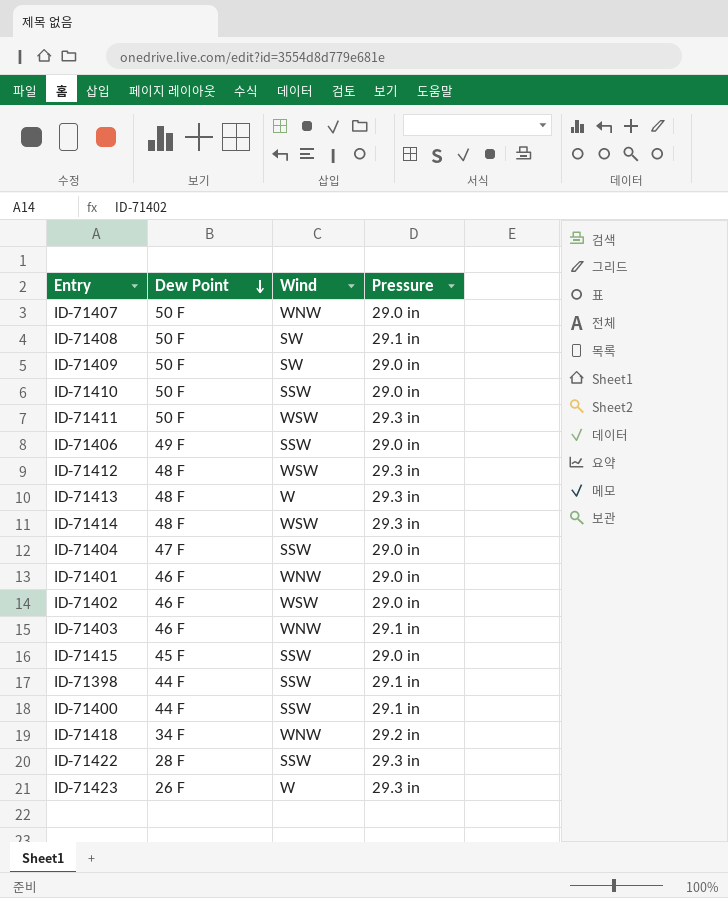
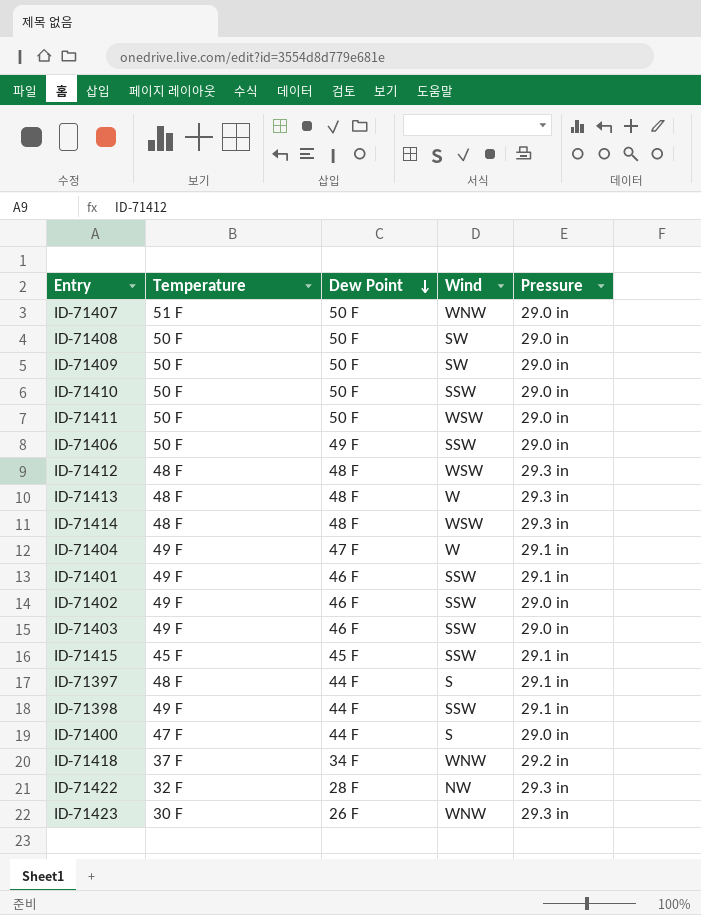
column Temperature | position: none -> 2
ID-71408 | Pressure: 29.1 in -> 29.0 in
ID-71411 | Pressure: 29.3 in -> 29.0 in
ID-71404 | Wind: SSW -> W
ID-71404 | Pressure: 29.0 in -> 29.1 in
ID-71401 | Wind: WNW -> SSW
ID-71401 | Pressure: 29.0 in -> 29.1 in
ID-71402 | Wind: WSW -> SSW
ID-71403 | Wind: WNW -> SSW
ID-71403 | Pressure: 29.1 in -> 29.0 in
ID-71415 | Pressure: 29.0 in -> 29.1 in
row ID-71397: none -> 48 F | 44 F | S | 29.1 in
ID-71400 | Wind: SSW -> S
ID-71400 | Pressure: 29.1 in -> 29.0 in
ID-71422 | Wind: SSW -> NW
ID-71423 | Wind: W -> WNW

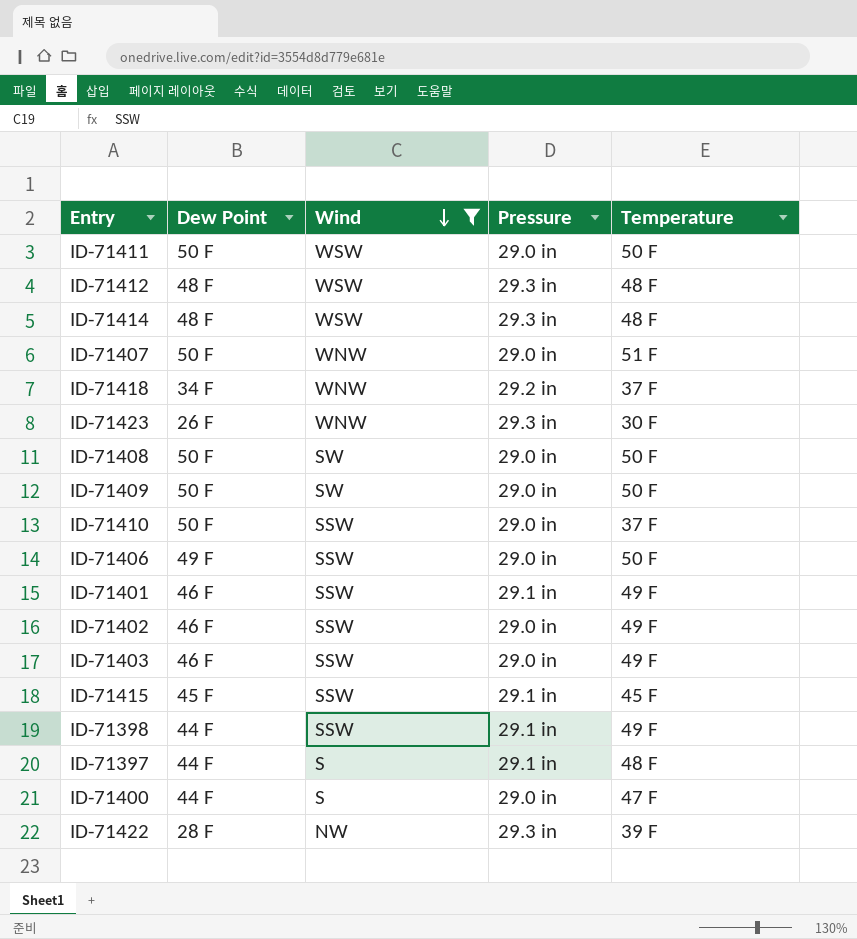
filter: none -> Wind != W
row order: Dew Point descending -> Wind descending
column Temperature | position: 2 -> 5
ID-71410 | Temperature: 50 F -> 37 F
ID-71422 | Temperature: 32 F -> 39 F

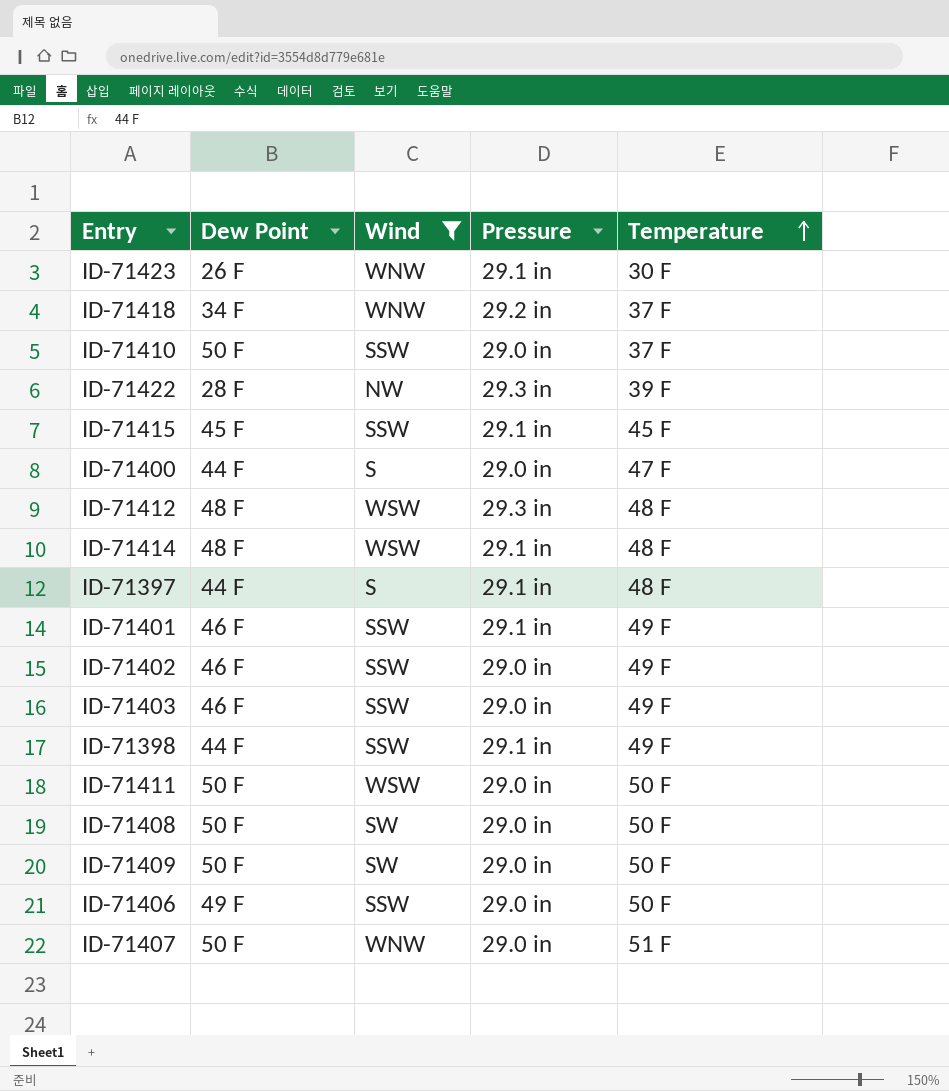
row order: Wind descending -> Temperature ascending
ID-71423 | Pressure: 29.3 in -> 29.1 in
ID-71414 | Pressure: 29.3 in -> 29.1 in

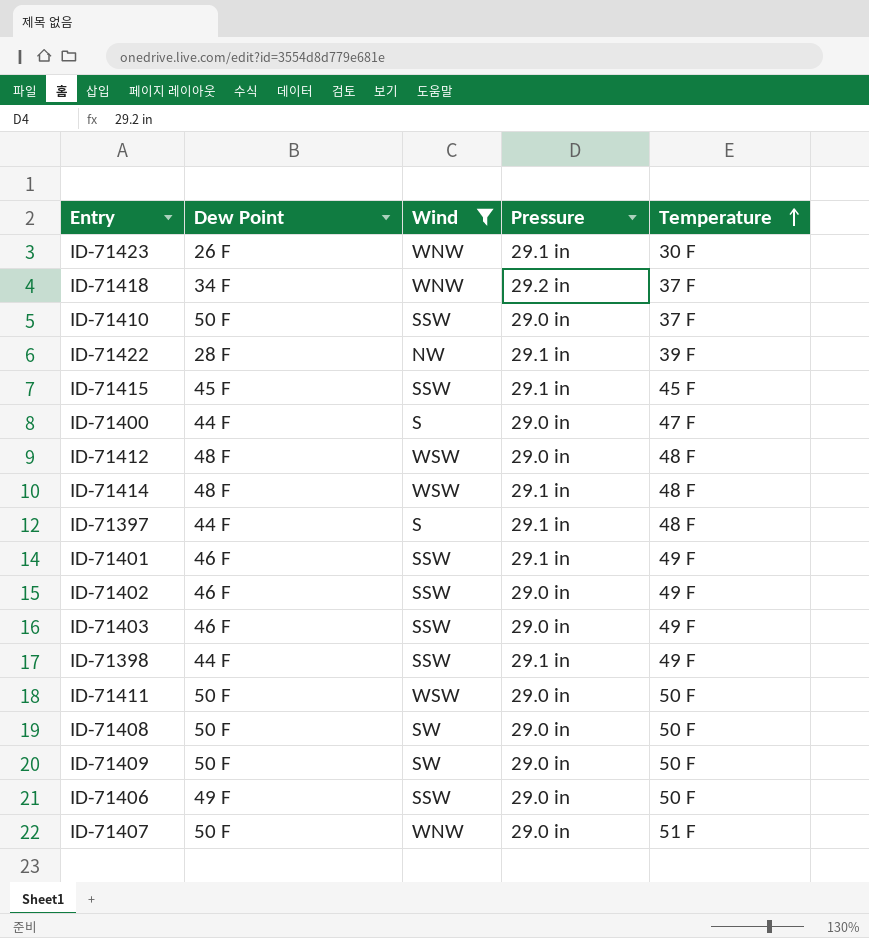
ID-71422 | Pressure: 29.3 in -> 29.1 in
ID-71412 | Pressure: 29.3 in -> 29.0 in

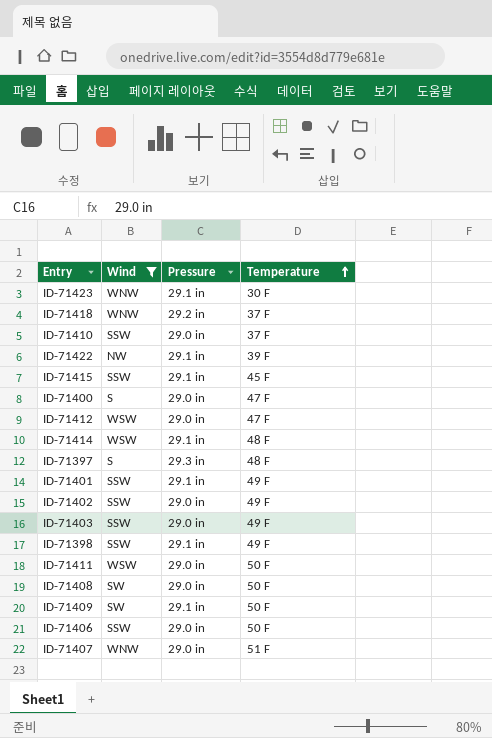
column Dew Point | position: 2 -> none
ID-71412 | Temperature: 48 F -> 47 F
ID-71397 | Pressure: 29.1 in -> 29.3 in
ID-71409 | Pressure: 29.0 in -> 29.1 in

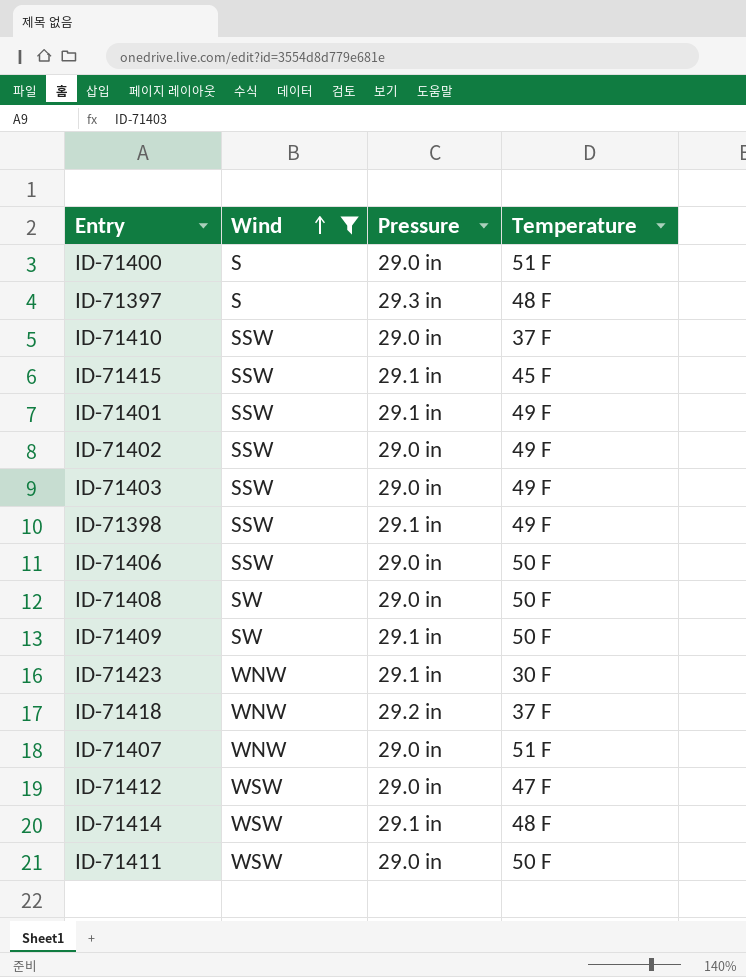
row order: Temperature ascending -> Wind ascending
row ID-71422: NW | 29.1 in | 39 F -> none
ID-71400 | Temperature: 47 F -> 51 F

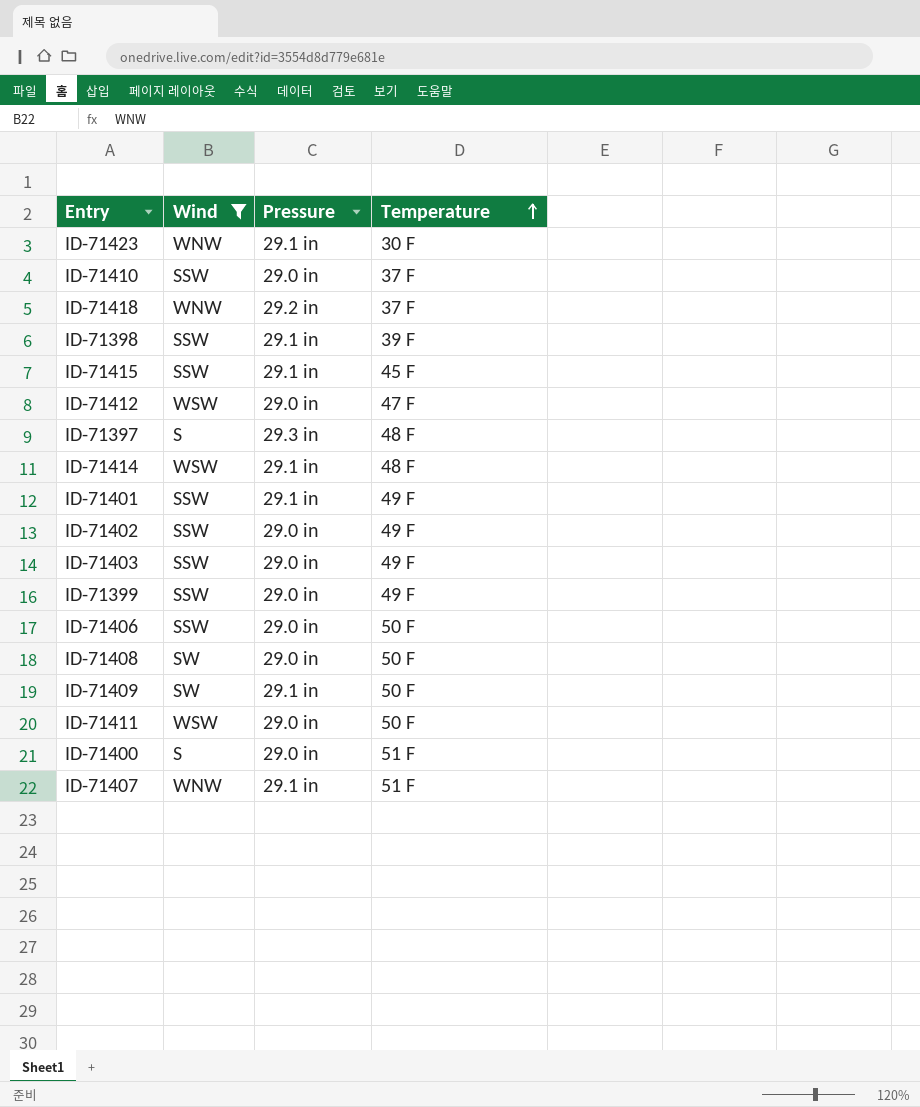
row order: Wind ascending -> Temperature ascending
ID-71398 | Temperature: 49 F -> 39 F
row ID-71399: none -> SSW | 29.0 in | 49 F
ID-71407 | Pressure: 29.0 in -> 29.1 in

